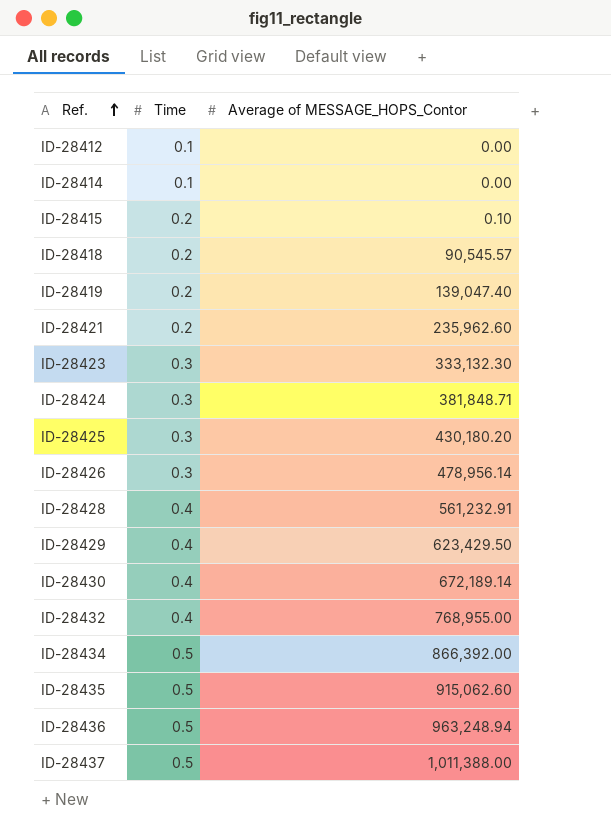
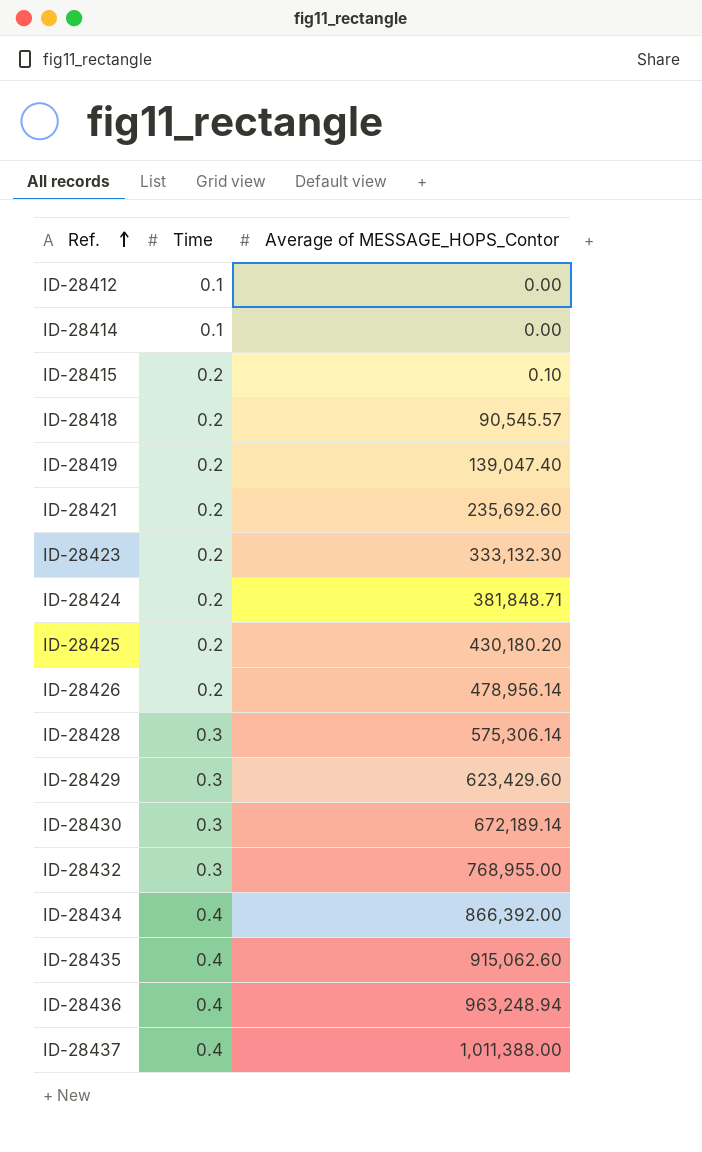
ID-28421 | Average of MESSAGE_HOPS_Contor: 235,962.60 -> 235,692.60
ID-28423 | Time: 0.3 -> 0.2
ID-28424 | Time: 0.3 -> 0.2
ID-28425 | Time: 0.3 -> 0.2
ID-28426 | Time: 0.3 -> 0.2
ID-28428 | Time: 0.4 -> 0.3
ID-28428 | Average of MESSAGE_HOPS_Contor: 561,232.91 -> 575,306.14
ID-28429 | Time: 0.4 -> 0.3
ID-28429 | Average of MESSAGE_HOPS_Contor: 623,429.50 -> 623,429.60
ID-28430 | Time: 0.4 -> 0.3
ID-28432 | Time: 0.4 -> 0.3
ID-28434 | Time: 0.5 -> 0.4
ID-28435 | Time: 0.5 -> 0.4
ID-28436 | Time: 0.5 -> 0.4
ID-28437 | Time: 0.5 -> 0.4

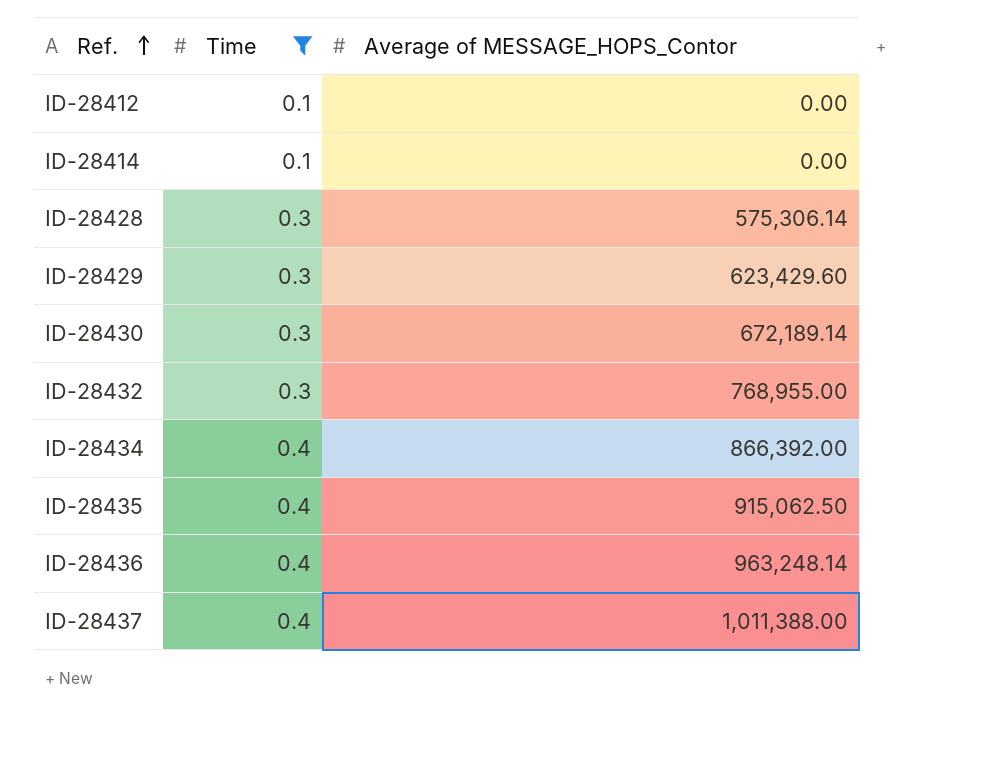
filter: none -> Time != 0.2
ID-28435 | Average of MESSAGE_HOPS_Contor: 915,062.60 -> 915,062.50
ID-28436 | Average of MESSAGE_HOPS_Contor: 963,248.94 -> 963,248.14

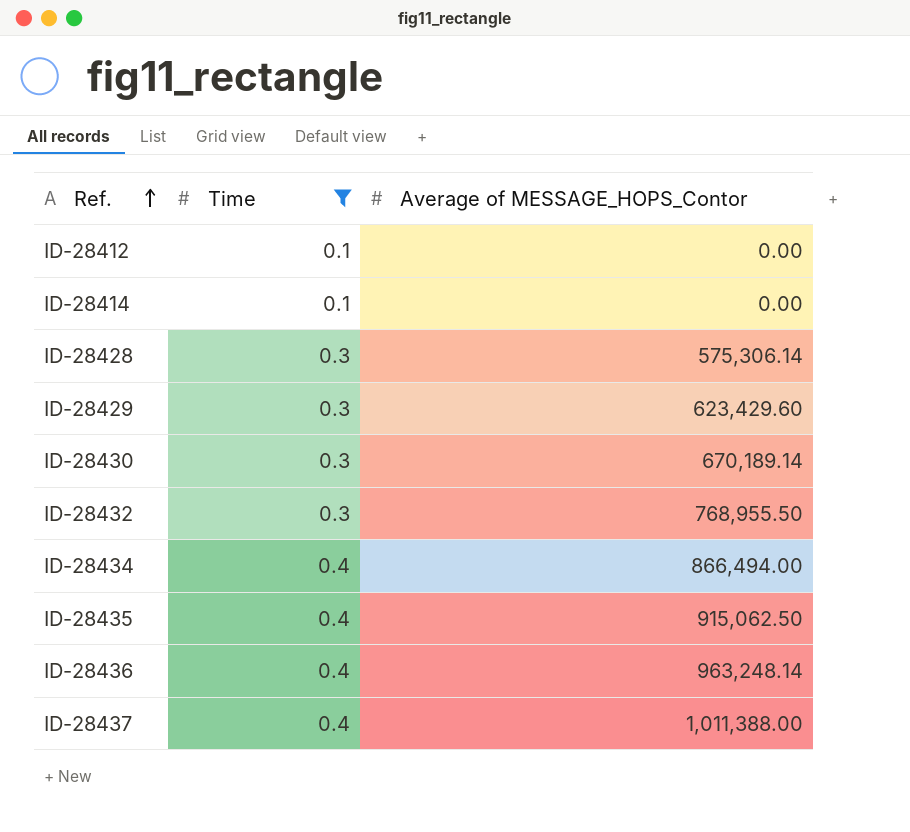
ID-28430 | Average of MESSAGE_HOPS_Contor: 672,189.14 -> 670,189.14
ID-28432 | Average of MESSAGE_HOPS_Contor: 768,955.00 -> 768,955.50
ID-28434 | Average of MESSAGE_HOPS_Contor: 866,392.00 -> 866,494.00

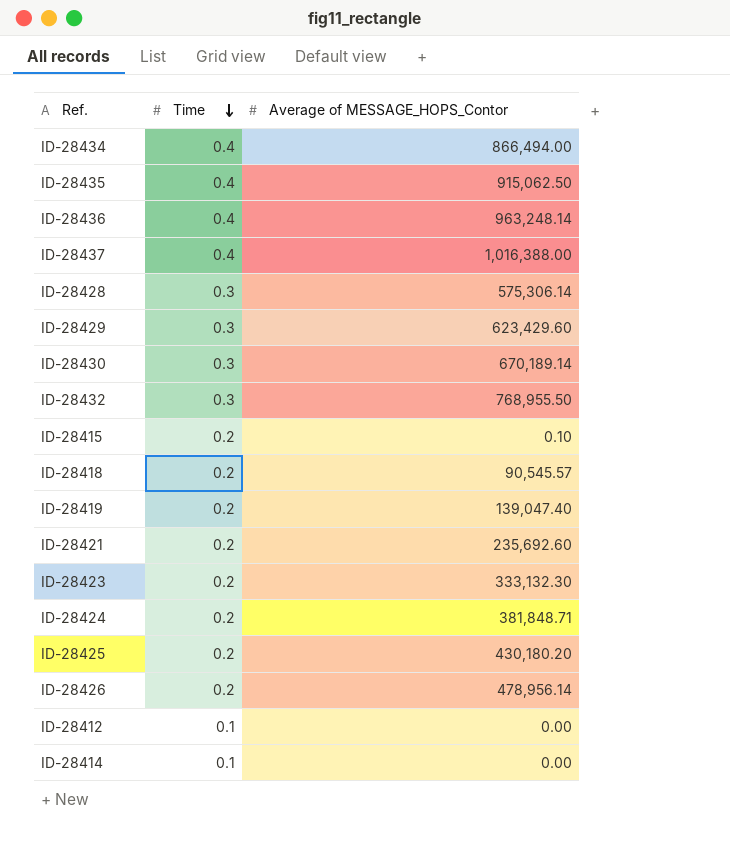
filter: Time != 0.2 -> none
row order: Ref. ascending -> Time descending
ID-28437 | Average of MESSAGE_HOPS_Contor: 1,011,388.00 -> 1,016,388.00

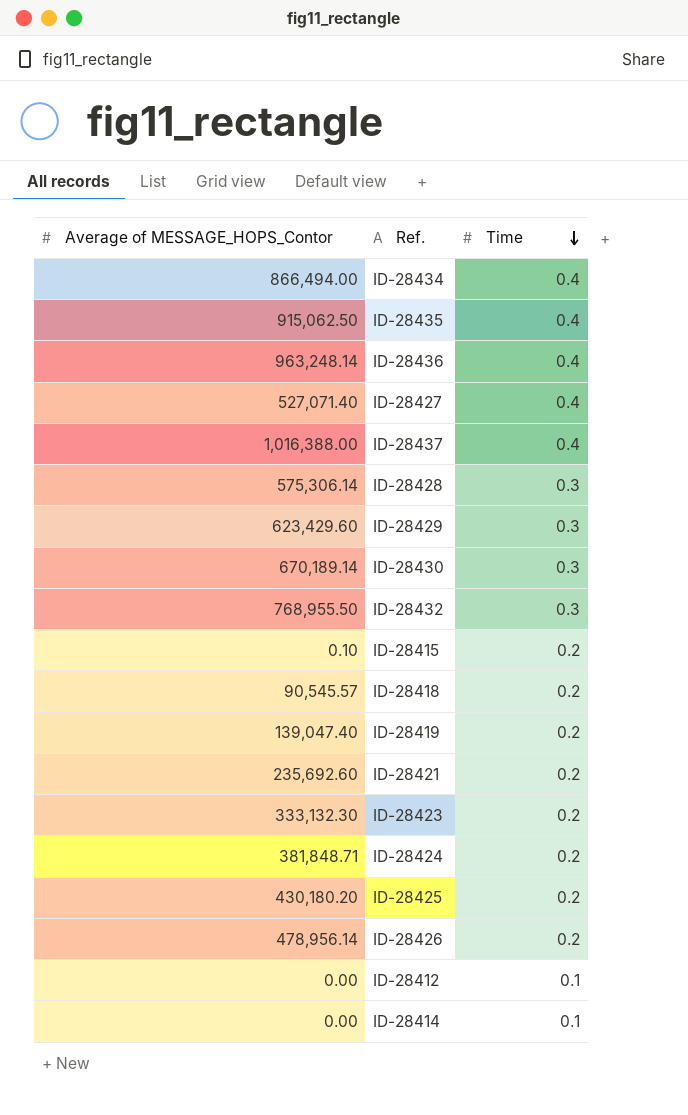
column Average of MESSAGE_HOPS_Contor | position: 3 -> 1
row ID-28427: none -> 527,071.40 | 0.4

